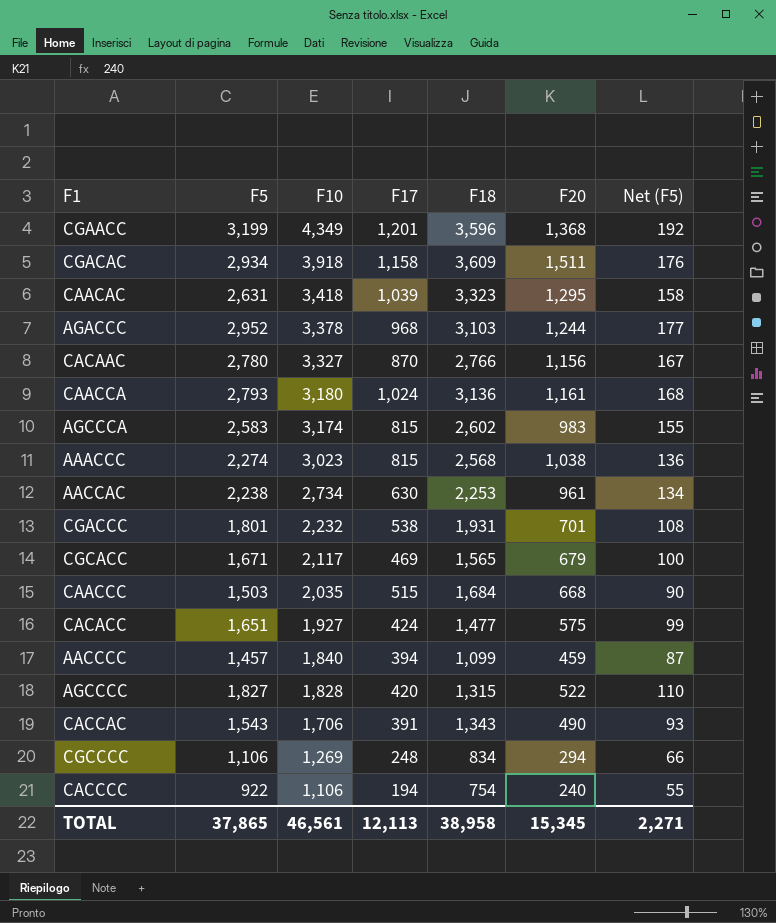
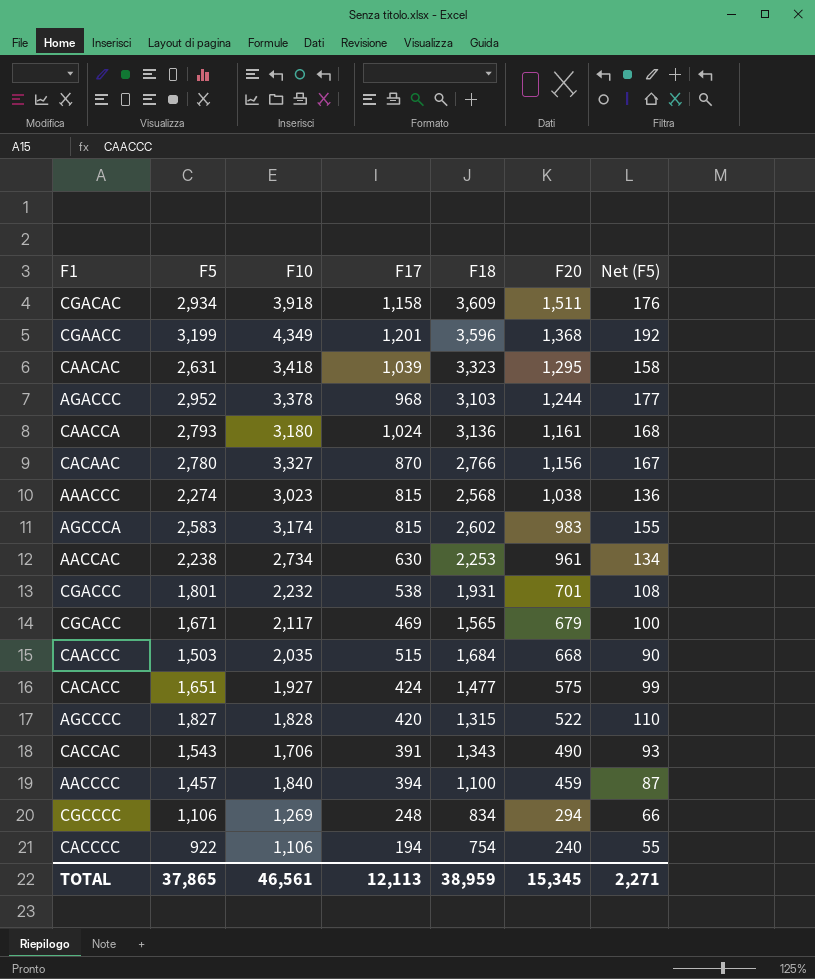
row order: F10 descending -> F20 descending
AACCCC | F18: 1,099 -> 1,100
TOTAL | F18: 38,958 -> 38,959

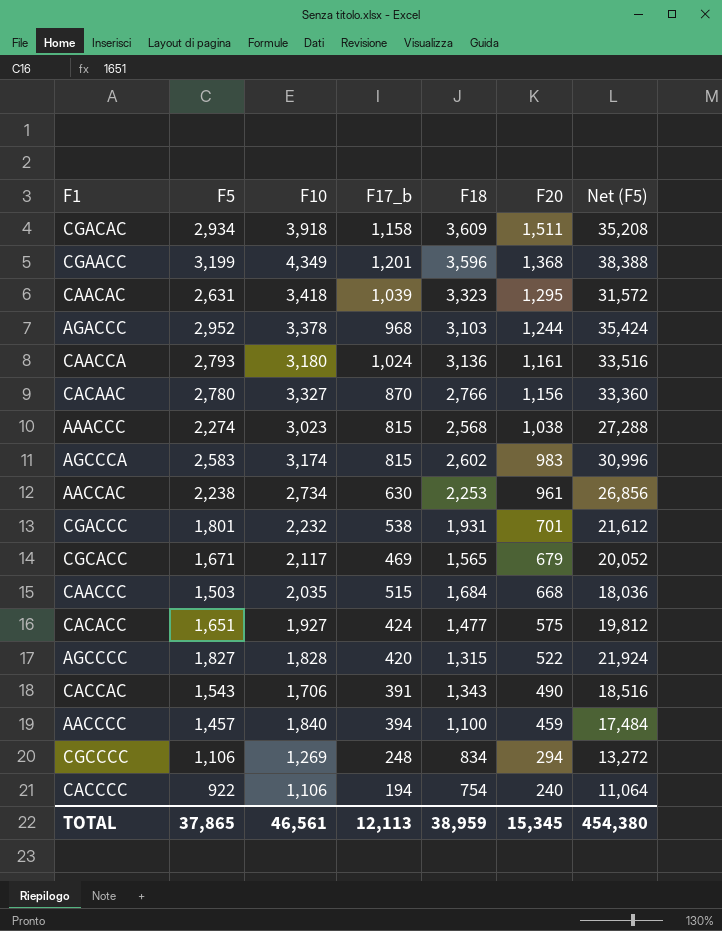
column name: F17 -> F17_b
column Net (F5) | formula: [F5] * 0.06 -> [F5] * 12
TOTAL | Net (F5): 2,271 -> 454,380

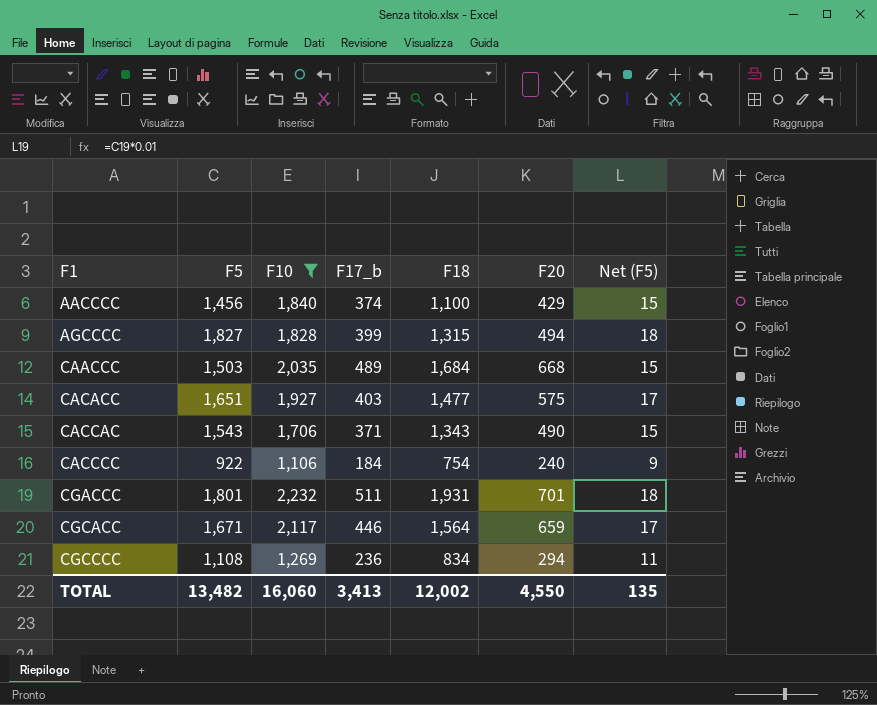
filter: none -> F10 <= 2,232
row order: F20 descending -> F1 ascending
column Net (F5) | formula: [F5] * 12 -> [F5] * 0.01
AACCCC | F5: 1,457 -> 1,456
AACCCC | F17_b: 394 -> 374
AACCCC | F20: 459 -> 429
AGCCCC | F17_b: 420 -> 399
AGCCCC | F20: 522 -> 494
CAACCC | F17_b: 515 -> 489
CACACC | F17_b: 424 -> 403
CACCAC | F17_b: 391 -> 371
CACCCC | F17_b: 194 -> 184
CGACCC | F17_b: 538 -> 511
CGCACC | F17_b: 469 -> 446
CGCACC | F18: 1,565 -> 1,564
CGCACC | F20: 679 -> 659
CGCCCC | F5: 1,106 -> 1,108
CGCCCC | F17_b: 248 -> 236
TOTAL | F5: 37,865 -> 13,482
TOTAL | F10: 46,561 -> 16,060
TOTAL | F17_b: 12,113 -> 3,413
TOTAL | F18: 38,959 -> 12,002
TOTAL | F20: 15,345 -> 4,550
TOTAL | Net (F5): 454,380 -> 135

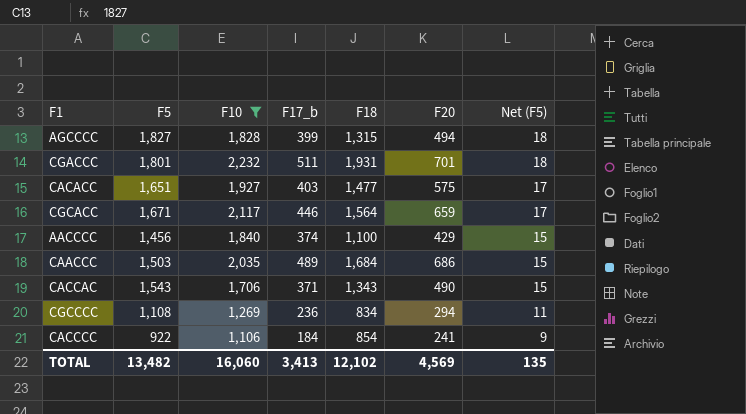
row order: F1 ascending -> Net (F5) descending
CAACCC | F20: 668 -> 686
CACCCC | F18: 754 -> 854
CACCCC | F20: 240 -> 241
TOTAL | F18: 12,002 -> 12,102
TOTAL | F20: 4,550 -> 4,569

